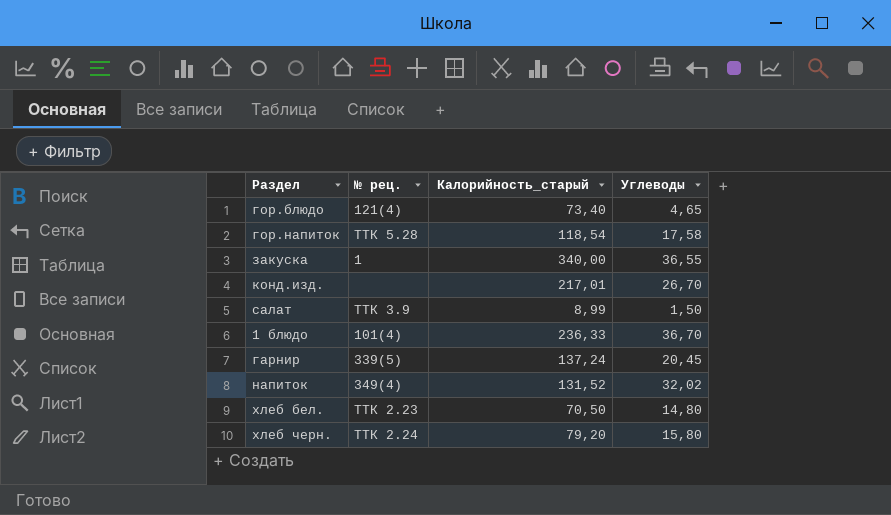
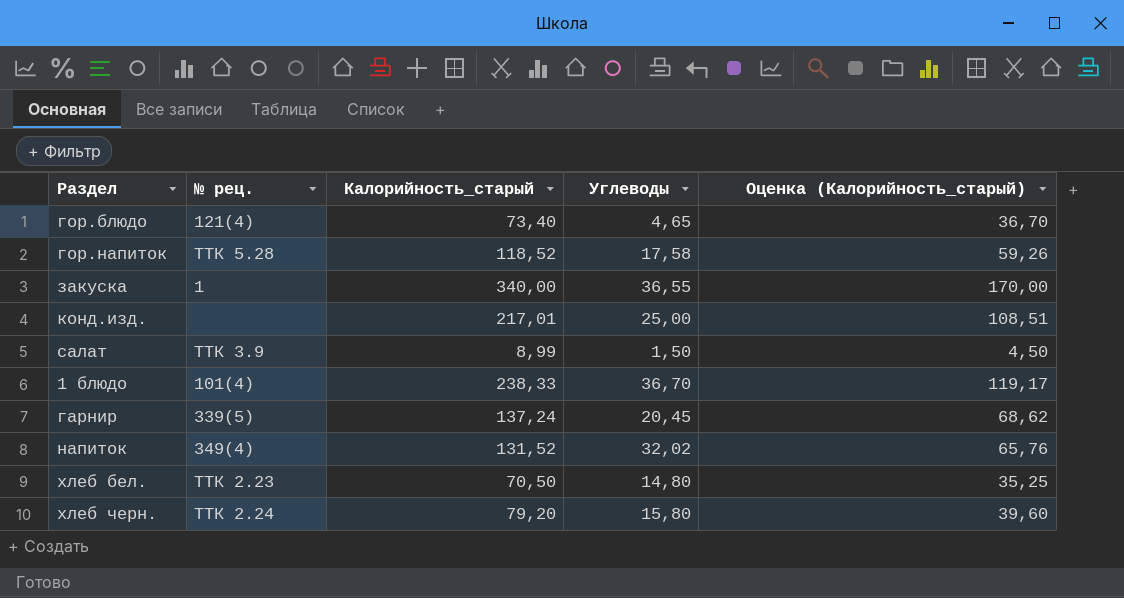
column Оценка (Калорийность_старый) | formula: none -> [Калорийность_старый] * 0,5
гор.напиток | Калорийность_старый: 118,54 -> 118,52
конд.изд. | Углеводы: 26,70 -> 25,00
1 блюдо | Калорийность_старый: 236,33 -> 238,33

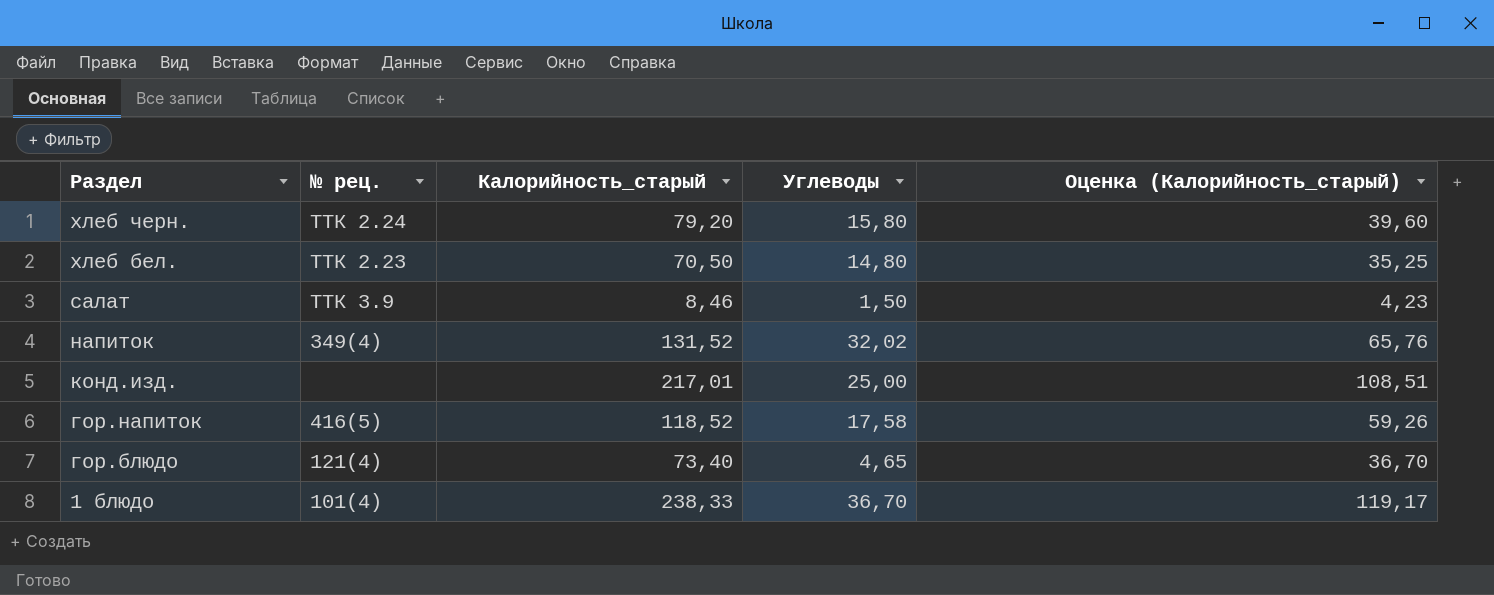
row order: none -> Раздел descending
row закуска: 1 | 340,00 | 36,55 | 170,00 -> none
row гарнир: 339(5) | 137,24 | 20,45 | 68,62 -> none
салат | Калорийность_старый: 8,99 -> 8,46
салат | Оценка (Калорийность_старый): 4,50 -> 4,23
гор.напиток | № рец.: ТТК 5.28 -> 416(5)

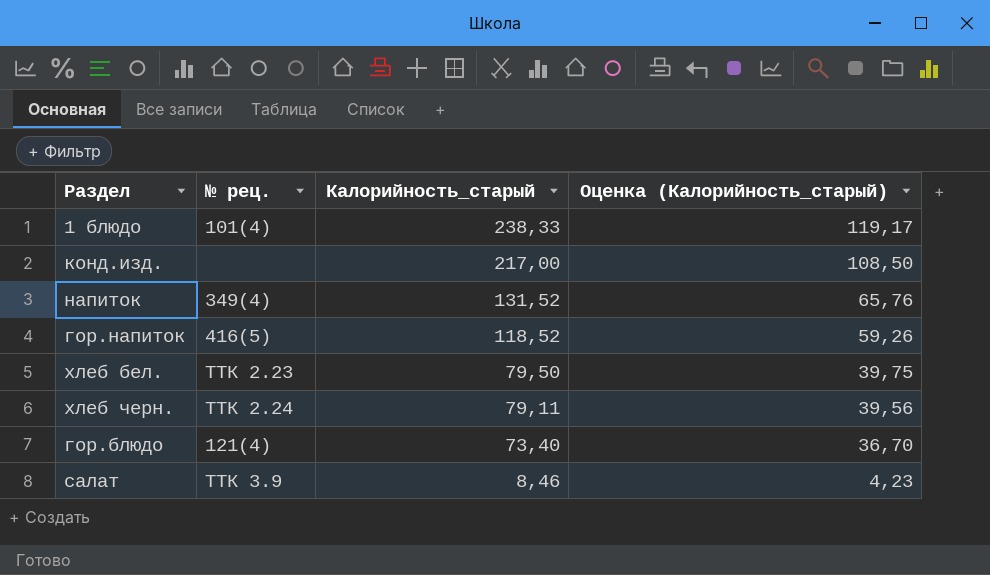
row order: Раздел descending -> Калорийность_старый descending
column Углеводы | position: 4 -> none
конд.изд. | Калорийность_старый: 217,01 -> 217,00
конд.изд. | Оценка (Калорийность_старый): 108,51 -> 108,50
хлеб бел. | Калорийность_старый: 70,50 -> 79,50
хлеб бел. | Оценка (Калорийность_старый): 35,25 -> 39,75
хлеб черн. | Калорийность_старый: 79,20 -> 79,11
хлеб черн. | Оценка (Калорийность_старый): 39,60 -> 39,56

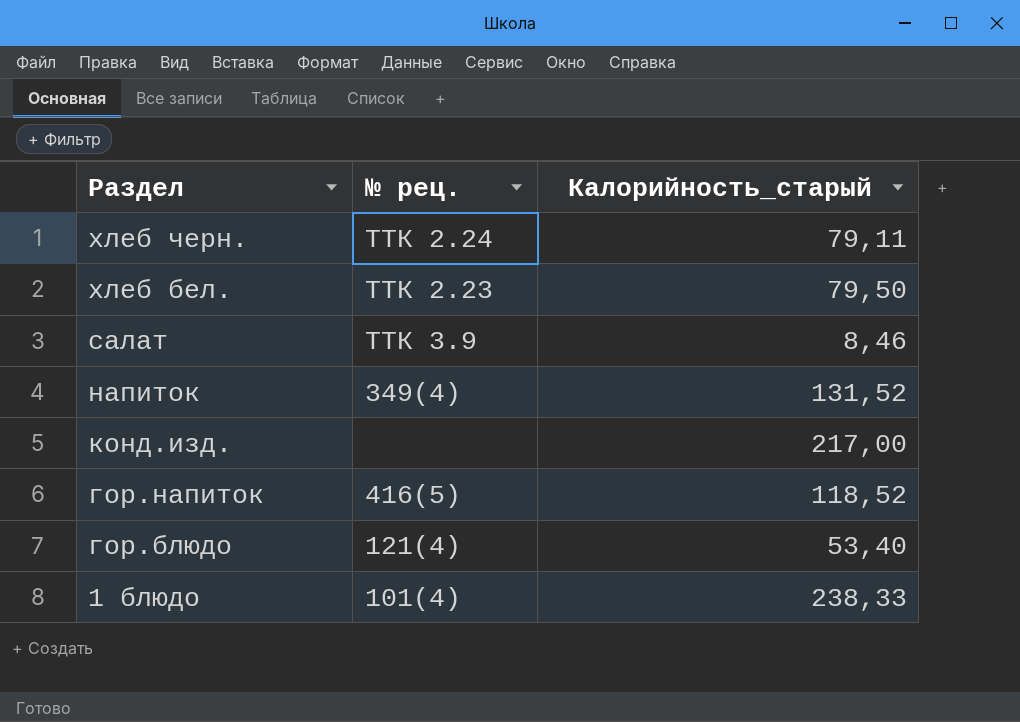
row order: Калорийность_старый descending -> Раздел descending
column Оценка (Калорийность_старый) | formula: [Калорийность_старый] * 0,5 -> none
гор.блюдо | Калорийность_старый: 73,40 -> 53,40

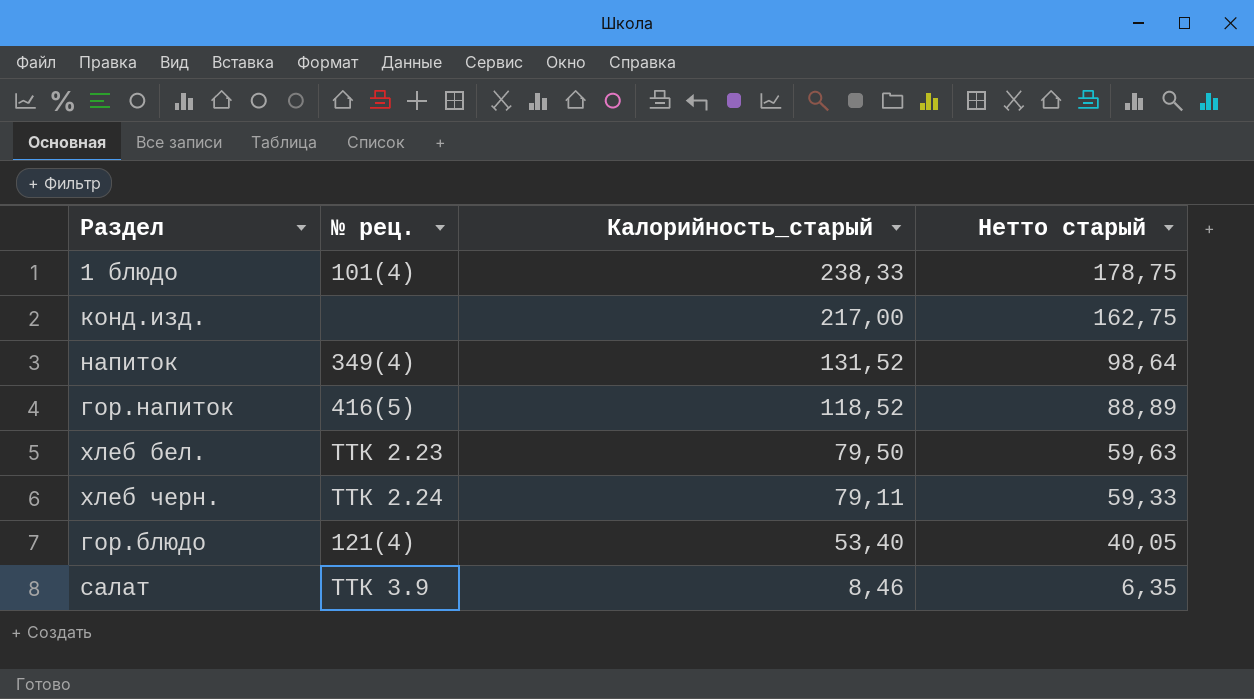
row order: Раздел descending -> Калорийность_старый descending
column Нетто старый | formula: none -> [Калорийность_старый] * 0,75

